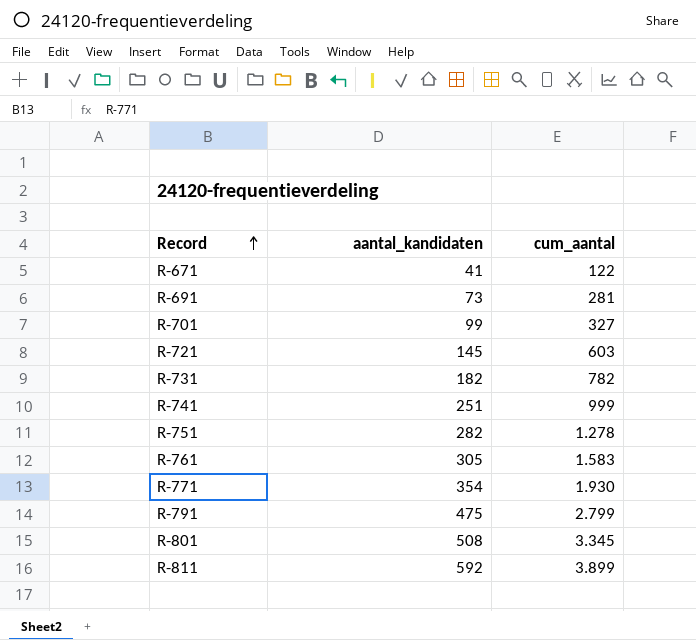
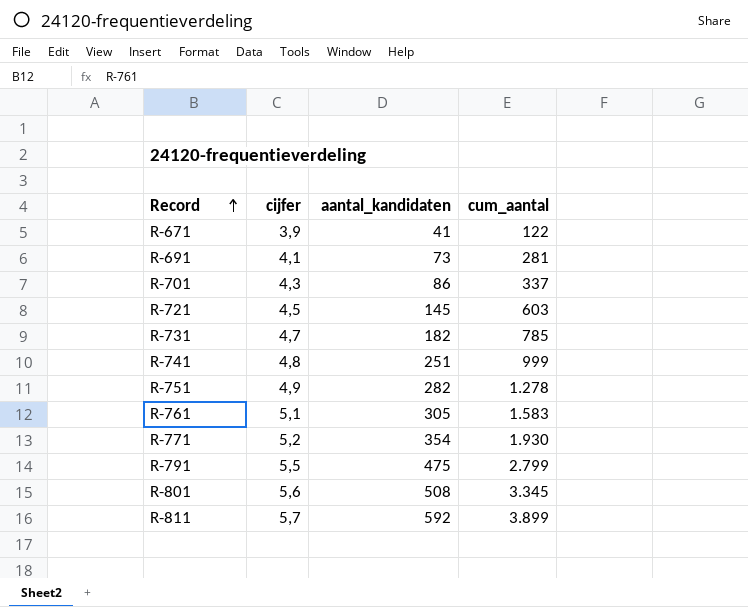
column cijfer | position: none -> 2
R-701 | aantal_kandidaten: 99 -> 86
R-701 | cum_aantal: 327 -> 337
R-731 | cum_aantal: 782 -> 785

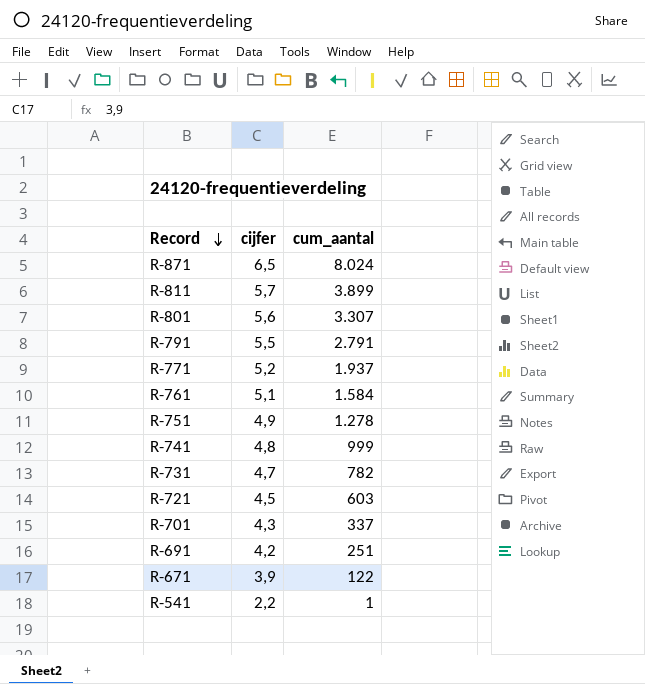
row order: Record ascending -> Record descending
column aantal_kandidaten | position: 3 -> none
row R-871: none -> 6,5 | 8.024
R-801 | cum_aantal: 3.345 -> 3.307
R-791 | cum_aantal: 2.799 -> 2.791
R-771 | cum_aantal: 1.930 -> 1.937
R-761 | cum_aantal: 1.583 -> 1.584
R-731 | cum_aantal: 785 -> 782
R-691 | cijfer: 4,1 -> 4,2
R-691 | cum_aantal: 281 -> 251
row R-541: none -> 2,2 | 1

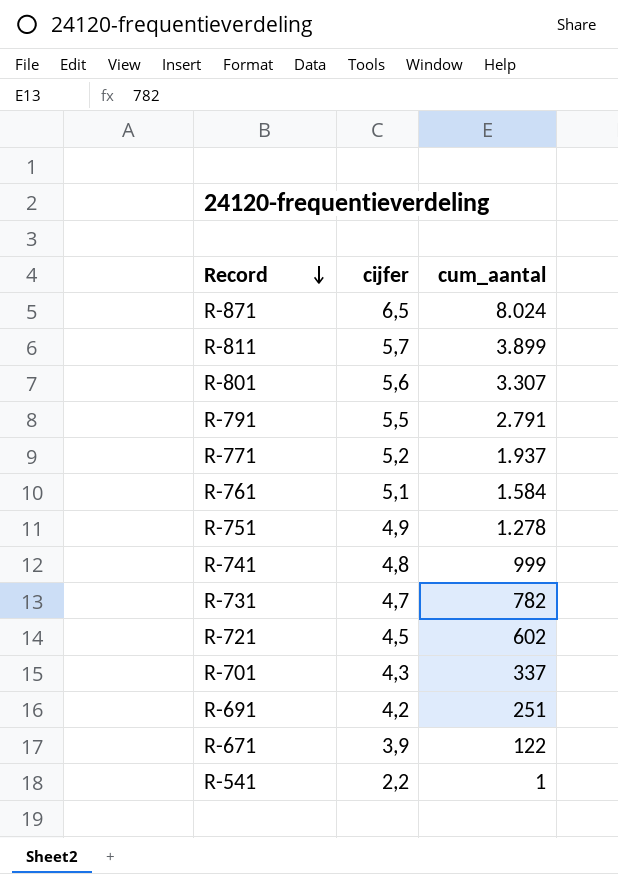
R-721 | cum_aantal: 603 -> 602

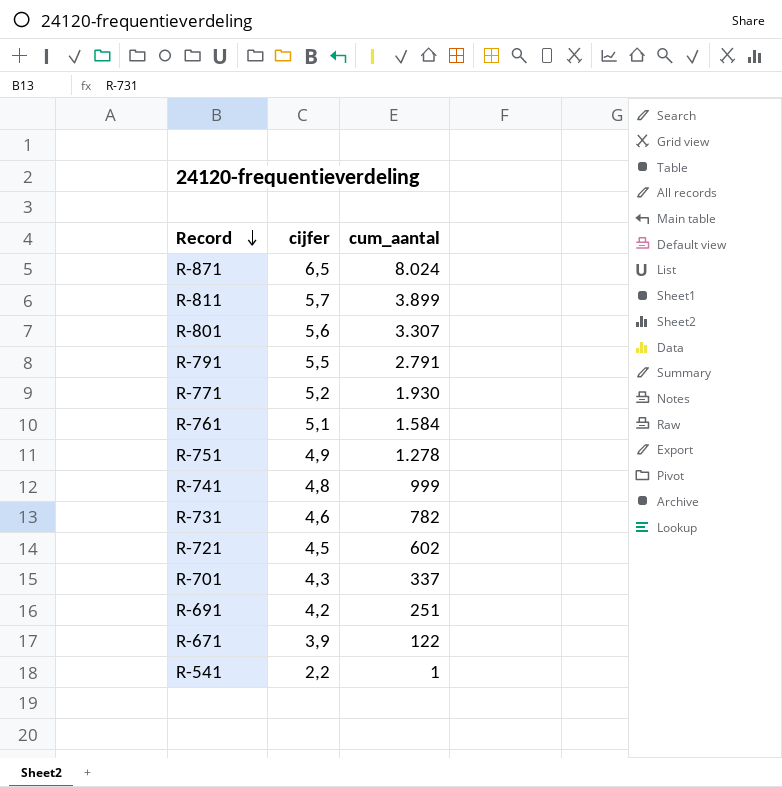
R-771 | cum_aantal: 1.937 -> 1.930
R-731 | cijfer: 4,7 -> 4,6

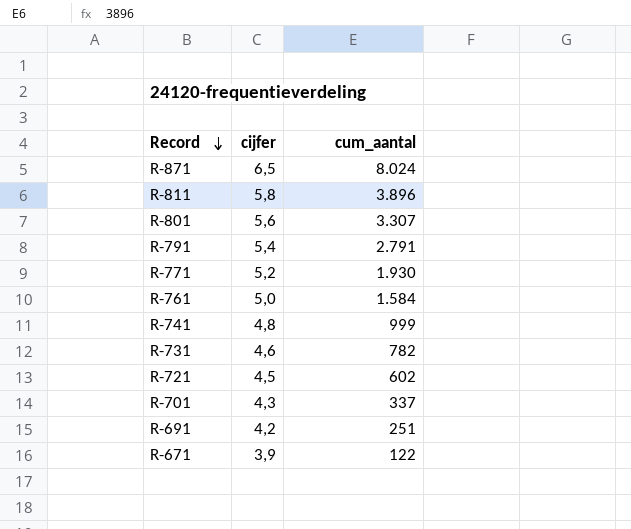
row R-751: 4,9 | 1.278 -> none
row R-541: 2,2 | 1 -> none
R-811 | cijfer: 5,7 -> 5,8
R-811 | cum_aantal: 3.899 -> 3.896
R-791 | cijfer: 5,5 -> 5,4
R-761 | cijfer: 5,1 -> 5,0

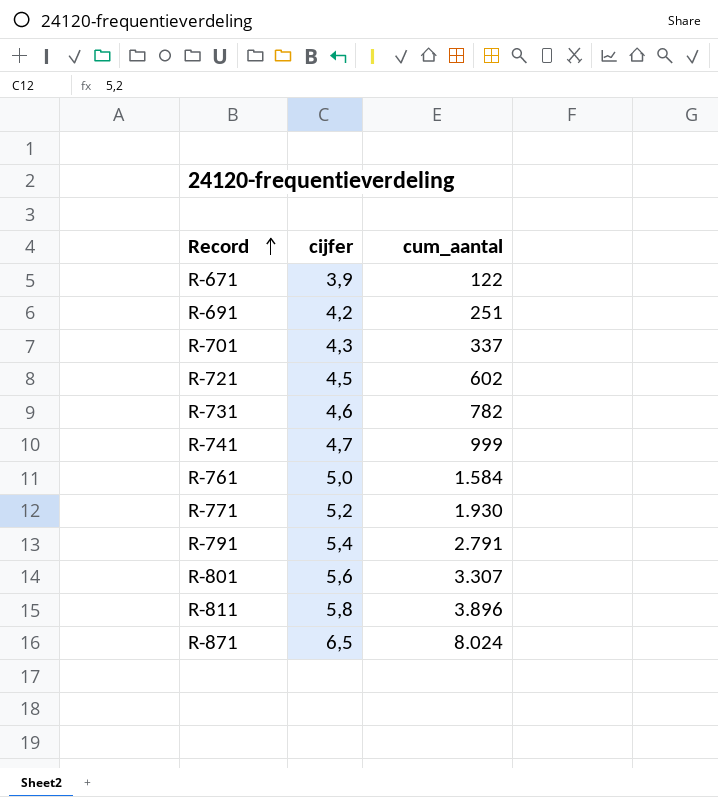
row order: Record descending -> Record ascending
R-741 | cijfer: 4,8 -> 4,7

